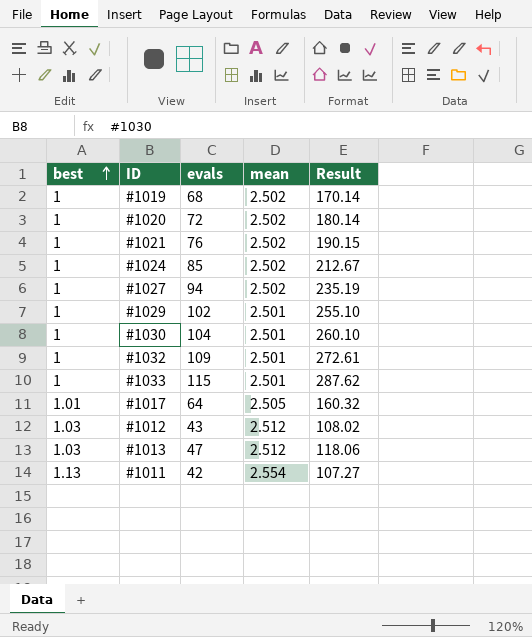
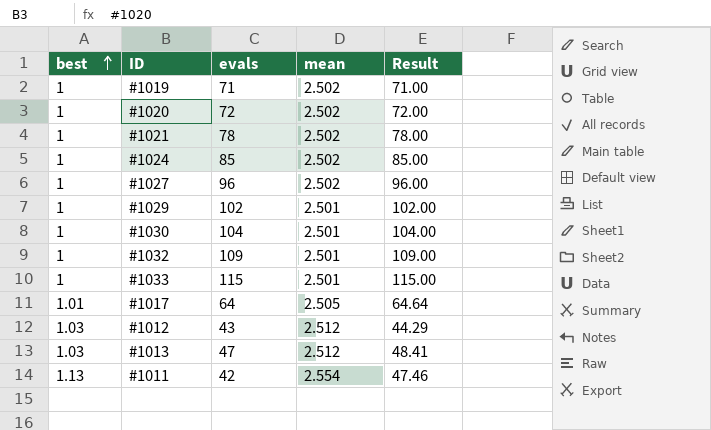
column Result | formula: [evals] * [mean] -> [best] * [evals]
#1019 | evals: 68 -> 71
#1021 | evals: 76 -> 78
#1027 | evals: 94 -> 96

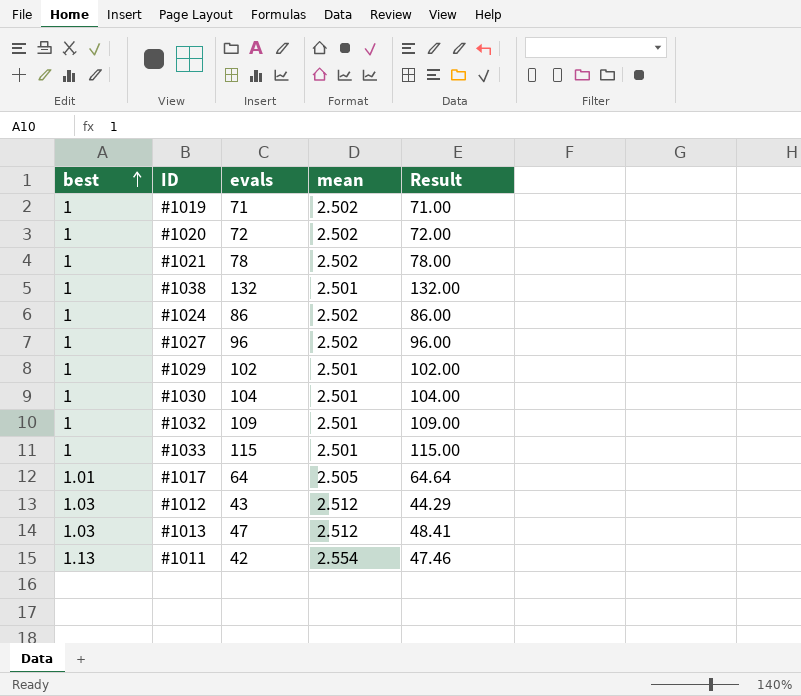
row #1038: none -> 1 | 132 | 2.501 | 132.00
#1024 | evals: 85 -> 86
#1024 | Result: 85.00 -> 86.00

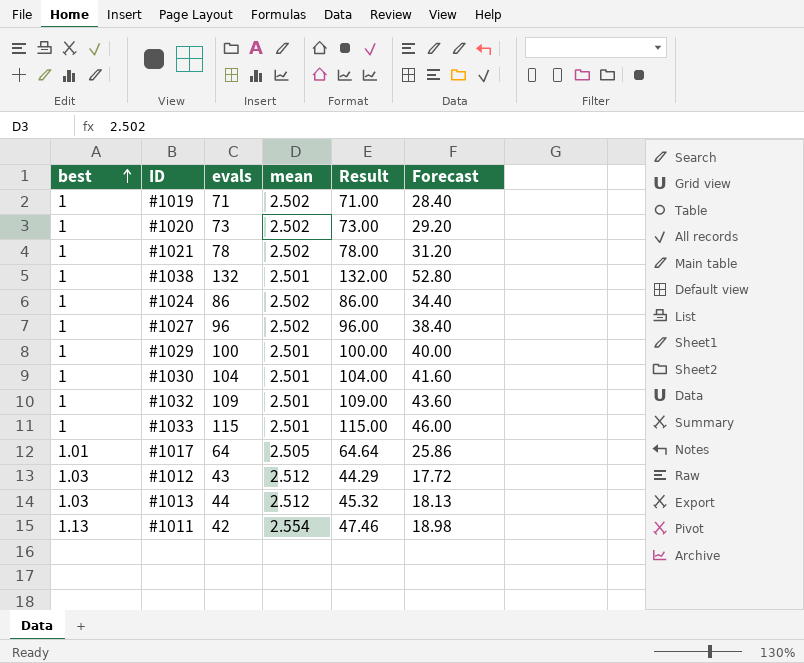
column Forecast | formula: none -> [Result] * 0.4
#1020 | evals: 72 -> 73
#1020 | Result: 72.00 -> 73.00
#1029 | evals: 102 -> 100
#1029 | Result: 102.00 -> 100.00
#1013 | evals: 47 -> 44
#1013 | Result: 48.41 -> 45.32

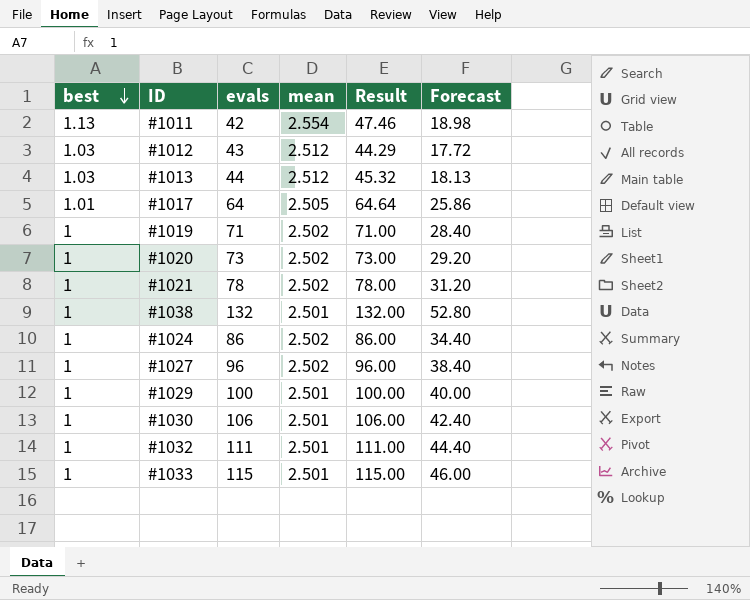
row order: best ascending -> best descending
#1030 | evals: 104 -> 106
#1030 | Result: 104.00 -> 106.00
#1030 | Forecast: 41.60 -> 42.40
#1032 | evals: 109 -> 111
#1032 | Result: 109.00 -> 111.00
#1032 | Forecast: 43.60 -> 44.40

